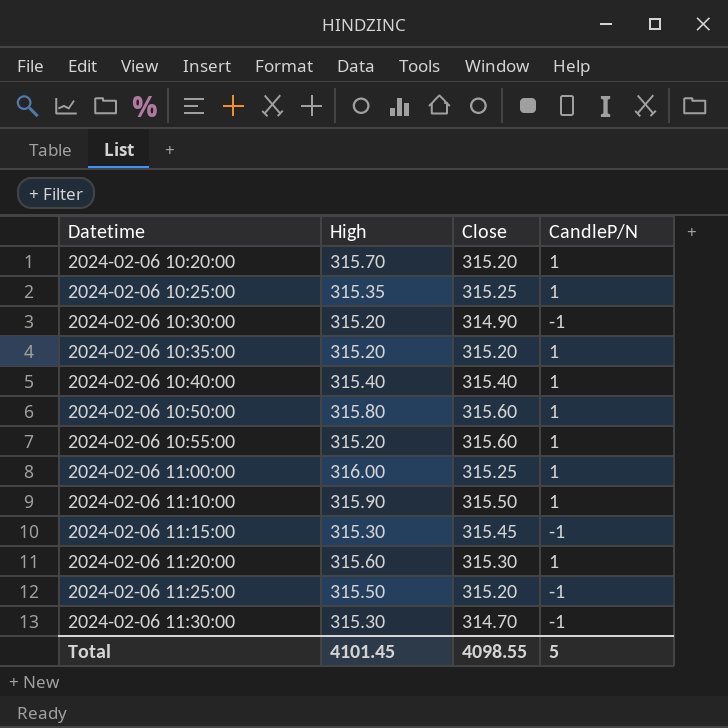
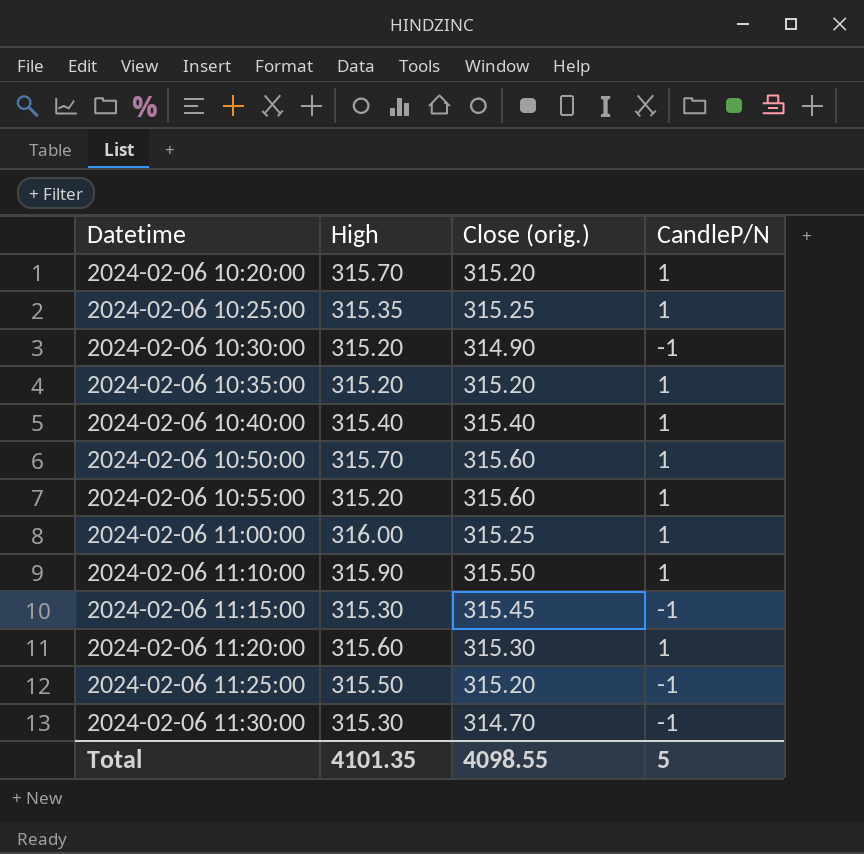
column name: Close -> Close (orig.)
2024-02-06 10:50:00 | High: 315.80 -> 315.70
Total | High: 4101.45 -> 4101.35

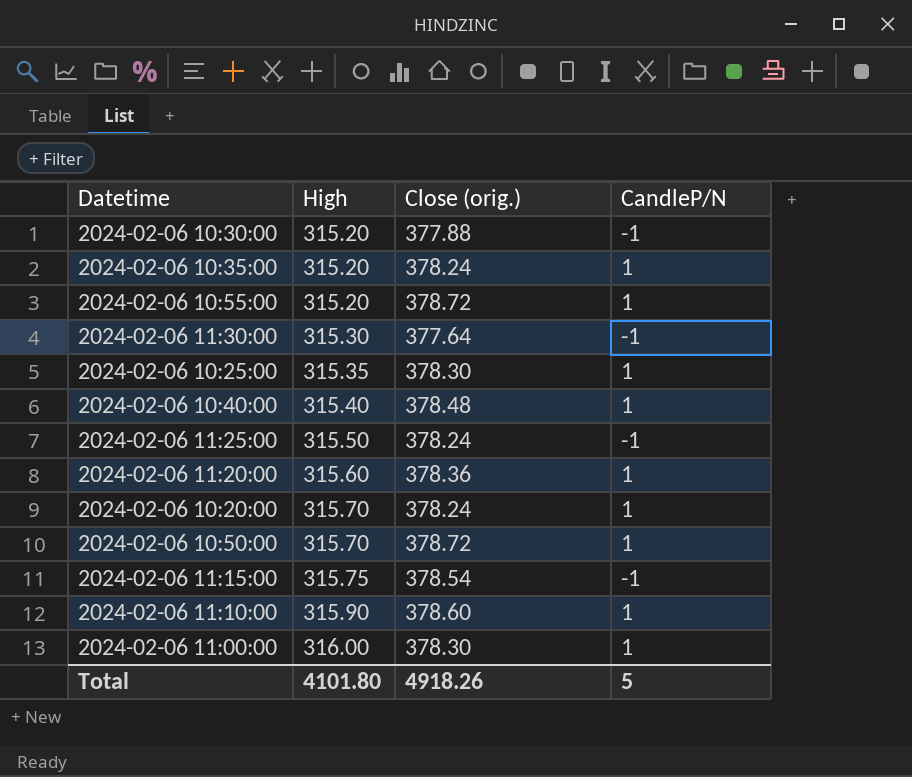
row order: Datetime ascending -> High ascending
2024-02-06 10:30:00 | Close (orig.): 314.90 -> 377.88
2024-02-06 10:35:00 | Close (orig.): 315.20 -> 378.24
2024-02-06 10:55:00 | Close (orig.): 315.60 -> 378.72
2024-02-06 11:30:00 | Close (orig.): 314.70 -> 377.64
2024-02-06 10:25:00 | Close (orig.): 315.25 -> 378.30
2024-02-06 10:40:00 | Close (orig.): 315.40 -> 378.48
2024-02-06 11:25:00 | Close (orig.): 315.20 -> 378.24
2024-02-06 11:20:00 | Close (orig.): 315.30 -> 378.36
2024-02-06 10:20:00 | Close (orig.): 315.20 -> 378.24
2024-02-06 10:50:00 | Close (orig.): 315.60 -> 378.72
2024-02-06 11:15:00 | High: 315.30 -> 315.75
2024-02-06 11:15:00 | Close (orig.): 315.45 -> 378.54
2024-02-06 11:10:00 | Close (orig.): 315.50 -> 378.60
2024-02-06 11:00:00 | Close (orig.): 315.25 -> 378.30
Total | High: 4101.35 -> 4101.80
Total | Close (orig.): 4098.55 -> 4918.26

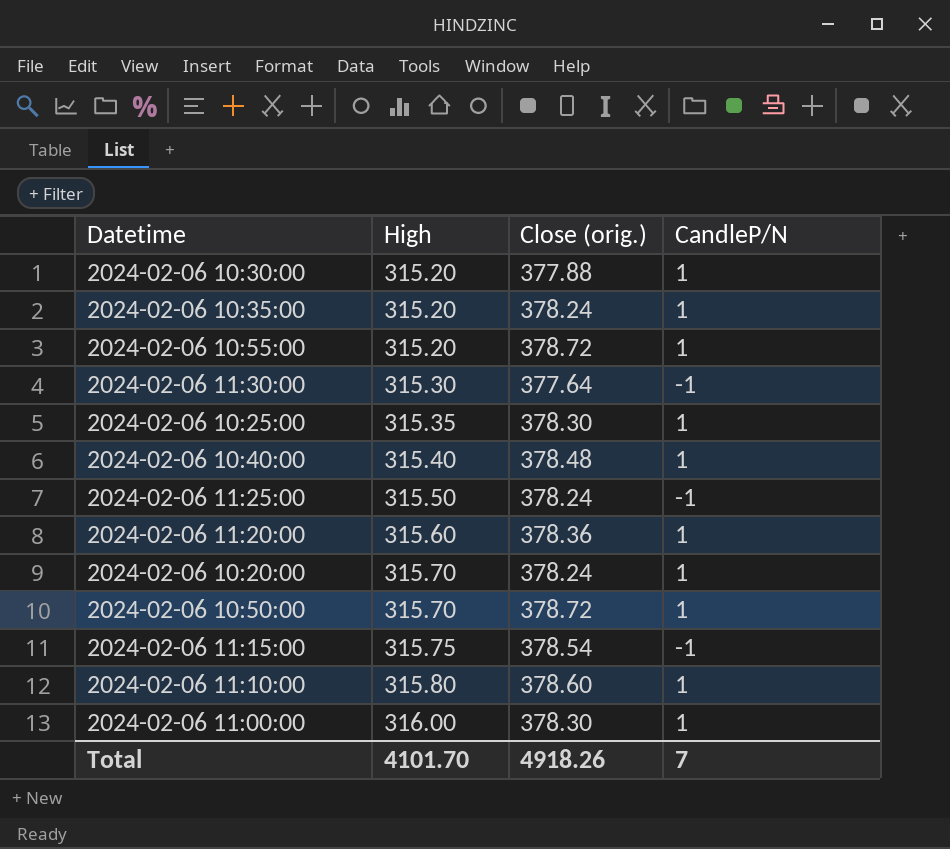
2024-02-06 10:30:00 | CandleP/N: -1 -> 1
2024-02-06 11:10:00 | High: 315.90 -> 315.80
Total | High: 4101.80 -> 4101.70
Total | CandleP/N: 5 -> 7

